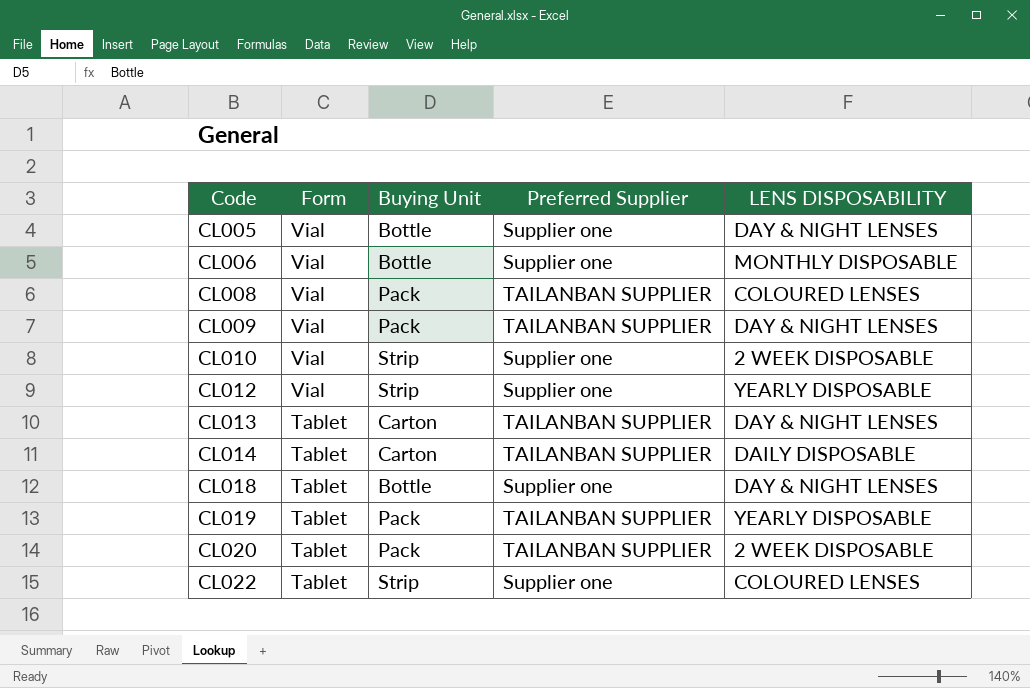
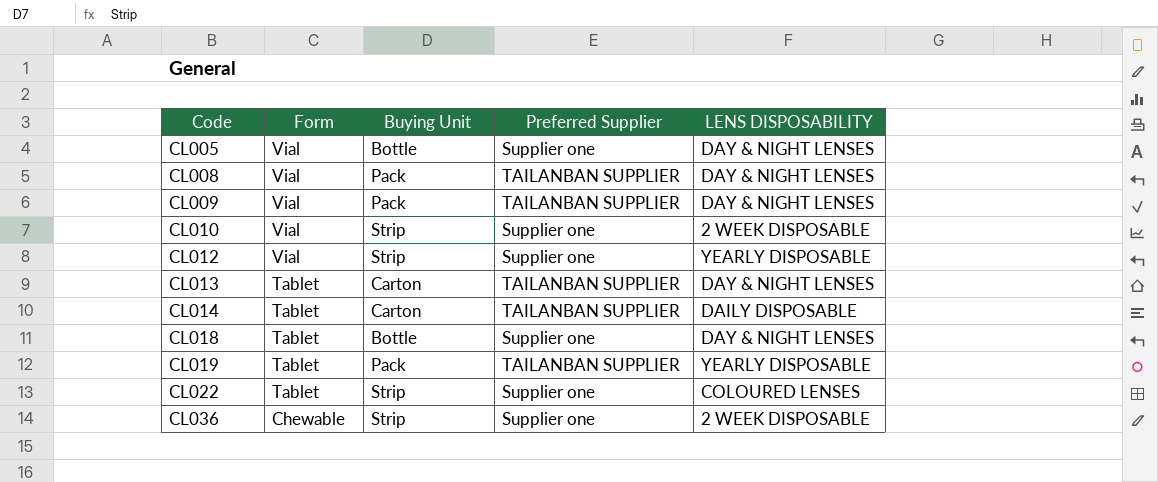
row CL006: Vial | Bottle | Supplier one | MONTHLY DISPOSABLE -> none
row CL020: Tablet | Pack | TAILANBAN SUPPLIER | 2 WEEK DISPOSABLE -> none
CL008 | LENS DISPOSABILITY: COLOURED LENSES -> DAY & NIGHT LENSES
row CL036: none -> Chewable | Strip | Supplier one | 2 WEEK DISPOSABLE

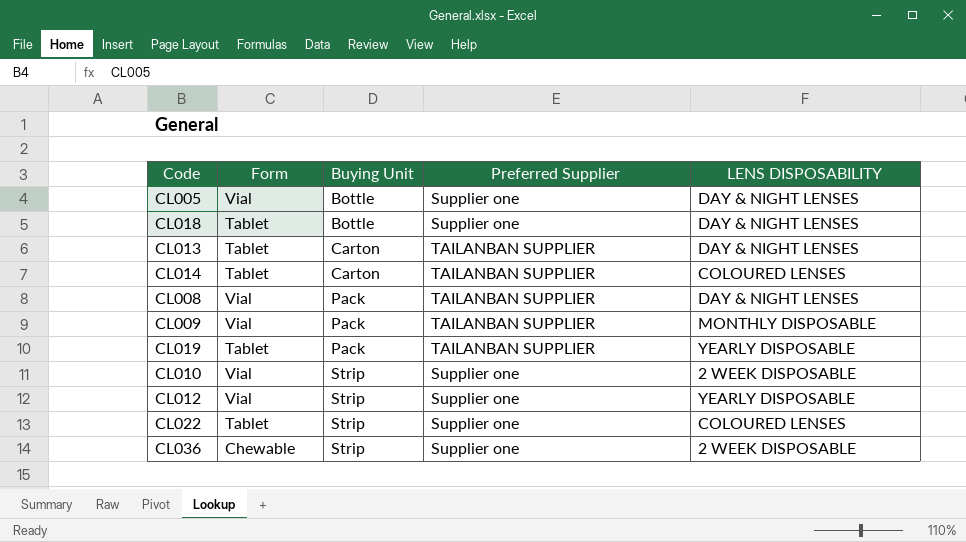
row order: Code ascending -> Buying Unit ascending
CL014 | LENS DISPOSABILITY: DAILY DISPOSABLE -> COLOURED LENSES
CL009 | LENS DISPOSABILITY: DAY & NIGHT LENSES -> MONTHLY DISPOSABLE

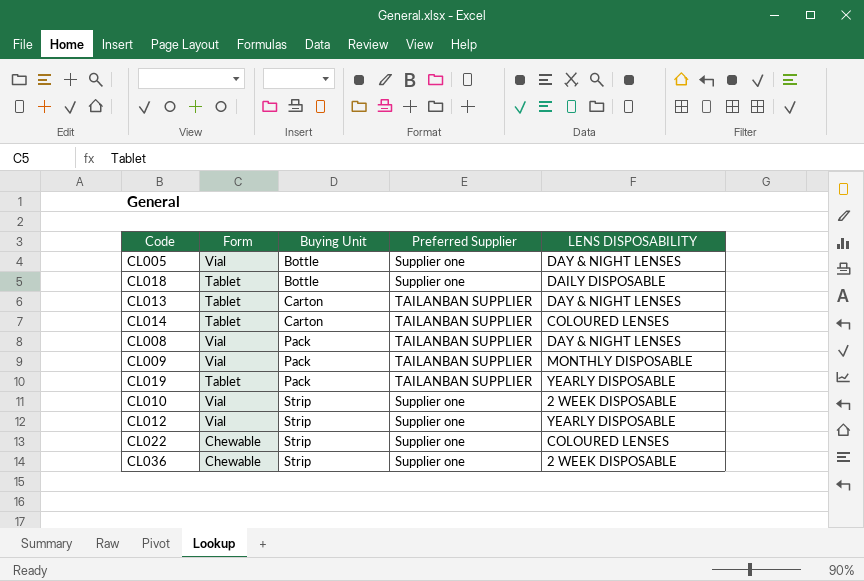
CL018 | LENS DISPOSABILITY: DAY & NIGHT LENSES -> DAILY DISPOSABLE
CL022 | Form: Tablet -> Chewable

